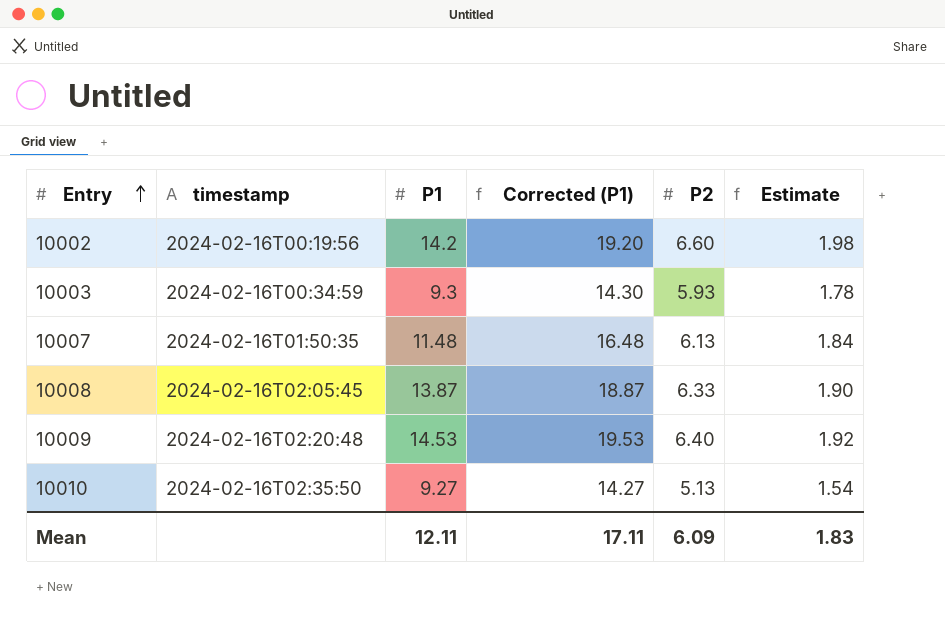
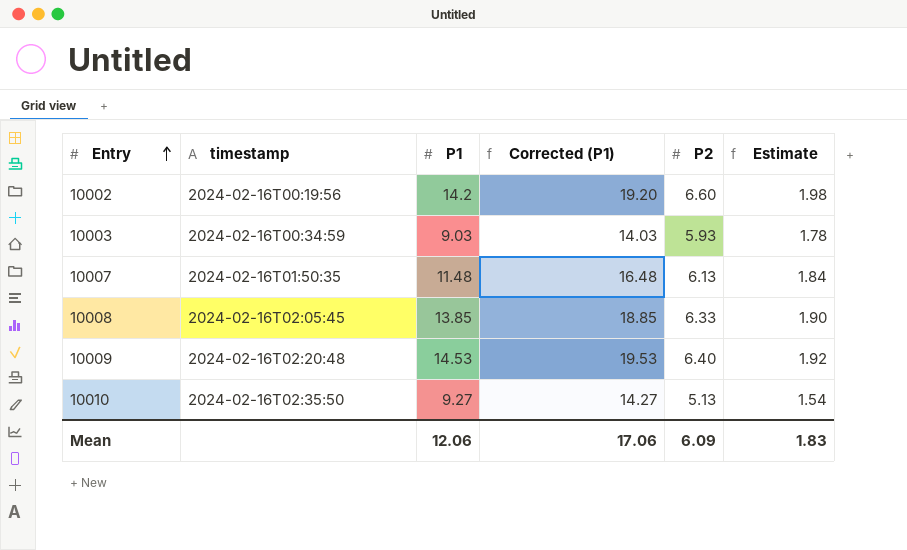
10003 | P1: 9.3 -> 9.03
10003 | Corrected (P1): 14.30 -> 14.03
10008 | P1: 13.87 -> 13.85
10008 | Corrected (P1): 18.87 -> 18.85
Mean | P1: 12.11 -> 12.06
Mean | Corrected (P1): 17.11 -> 17.06

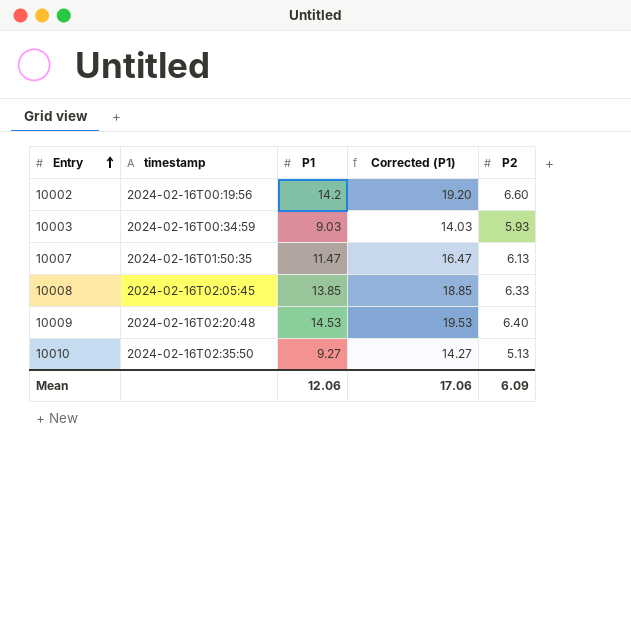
column Estimate | formula: [P2] * 0.3 -> none
10007 | P1: 11.48 -> 11.47
10007 | Corrected (P1): 16.48 -> 16.47

